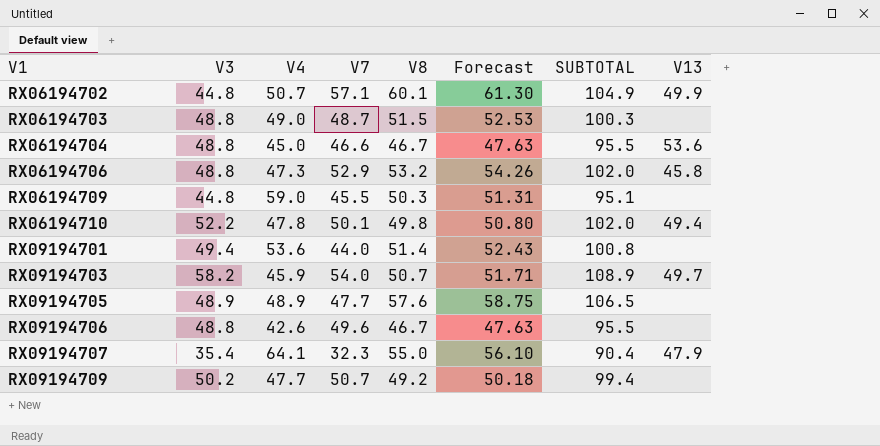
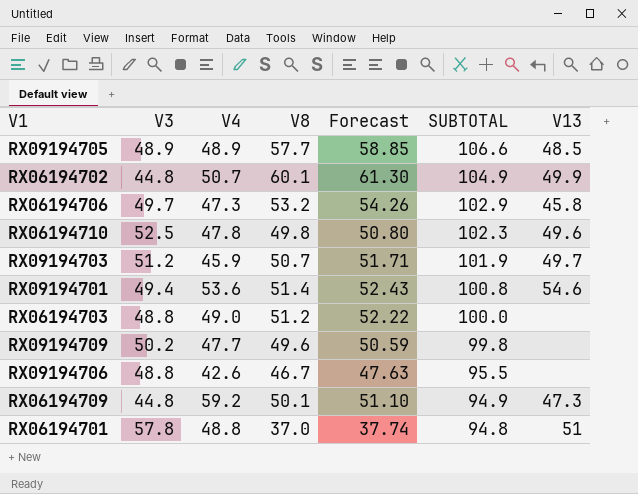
row order: V1 ascending -> SUBTOTAL descending
column V7 | position: 4 -> none
row RX06194704: 48.8 | 45.0 | 46.6 | 46.7 | 47.63 | 95.5 | 53.6 -> none
row RX09194707: 35.4 | 64.1 | 32.3 | 55.0 | 56.10 | 90.4 | 47.9 -> none
RX09194705 | V8: 57.6 -> 57.7
RX09194705 | Forecast: 58.75 -> 58.85
RX09194705 | SUBTOTAL: 106.5 -> 106.6
RX09194705 | V13: none -> 48.5
RX06194706 | V3: 48.8 -> 49.7
RX06194706 | SUBTOTAL: 102.0 -> 102.9
RX06194710 | V3: 52.2 -> 52.5
RX06194710 | SUBTOTAL: 102.0 -> 102.3
RX06194710 | V13: 49.4 -> 49.6
RX09194703 | V3: 58.2 -> 51.2
RX09194703 | SUBTOTAL: 108.9 -> 101.9
RX09194701 | V13: none -> 54.6
RX06194703 | V8: 51.5 -> 51.2
RX06194703 | Forecast: 52.53 -> 52.22
RX06194703 | SUBTOTAL: 100.3 -> 100.0
RX09194709 | V8: 49.2 -> 49.6
RX09194709 | Forecast: 50.18 -> 50.59
RX09194709 | SUBTOTAL: 99.4 -> 99.8
RX06194709 | V4: 59.0 -> 59.2
RX06194709 | V8: 50.3 -> 50.1
RX06194709 | Forecast: 51.31 -> 51.10
RX06194709 | SUBTOTAL: 95.1 -> 94.9
RX06194709 | V13: none -> 47.3
row RX06194701: none -> 57.8 | 48.8 | 37.0 | 37.74 | 94.8 | 51

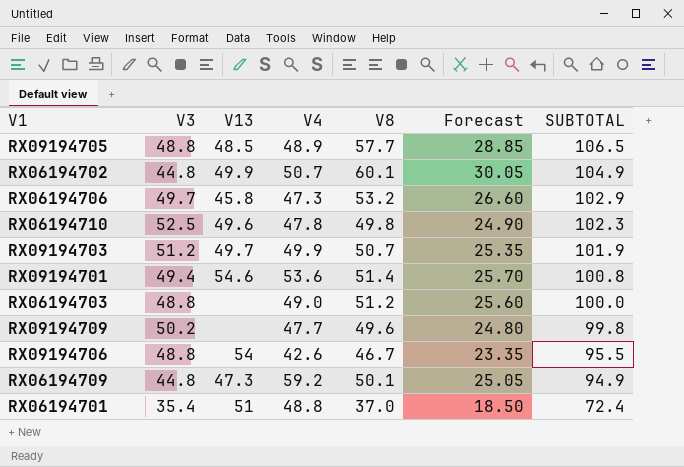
column V13 | position: 7 -> 3
column Forecast | formula: [V8] * 1.02 -> [V8] * 0.5
RX09194705 | V3: 48.9 -> 48.8
RX09194705 | SUBTOTAL: 106.6 -> 106.5
RX09194703 | V4: 45.9 -> 49.9
RX09194706 | V13: none -> 54
RX06194701 | V3: 57.8 -> 35.4
RX06194701 | SUBTOTAL: 94.8 -> 72.4

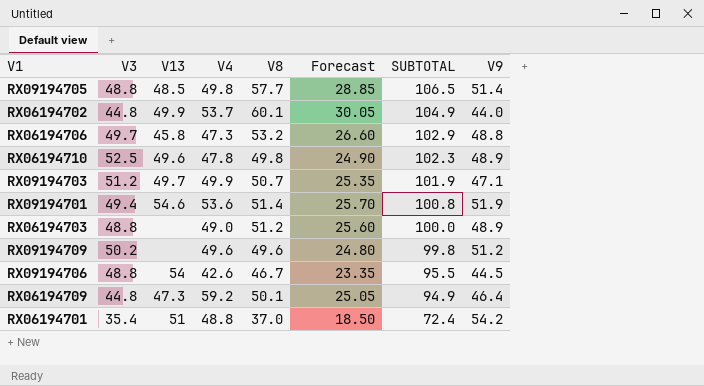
column V9 | position: none -> 8
RX09194705 | V4: 48.9 -> 49.8
RX06194702 | V4: 50.7 -> 53.7
RX09194709 | V4: 47.7 -> 49.6

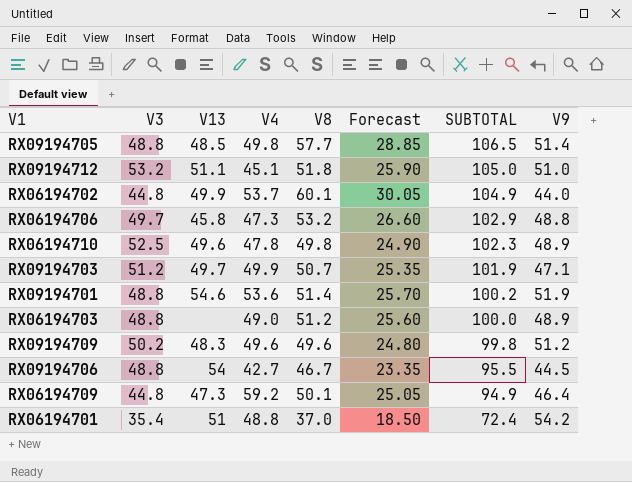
row RX09194712: none -> 53.2 | 51.1 | 45.1 | 51.8 | 25.90 | 105.0 | 51.0
RX09194701 | V3: 49.4 -> 48.8
RX09194701 | SUBTOTAL: 100.8 -> 100.2
RX09194709 | V13: none -> 48.3
RX09194706 | V4: 42.6 -> 42.7

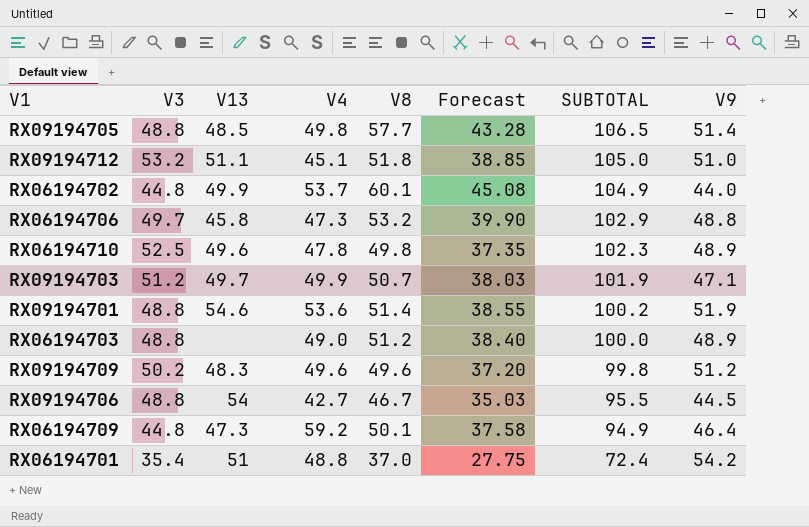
column Forecast | formula: [V8] * 0.5 -> [V8] * 0.75

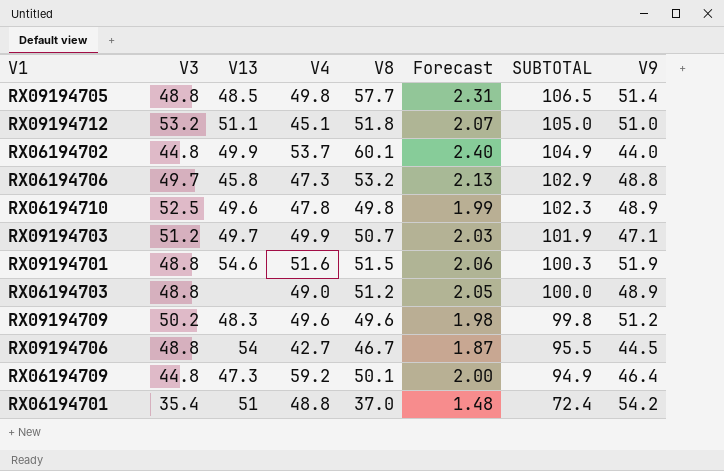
column Forecast | formula: [V8] * 0.75 -> [V8] * 0.04
RX09194701 | V4: 53.6 -> 51.6
RX09194701 | V8: 51.4 -> 51.5
RX09194701 | SUBTOTAL: 100.2 -> 100.3

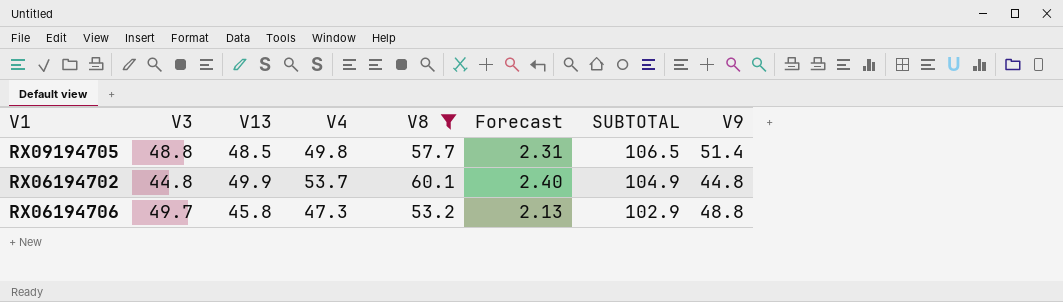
filter: none -> V8 >= 53.2
RX06194702 | V9: 44.0 -> 44.8

